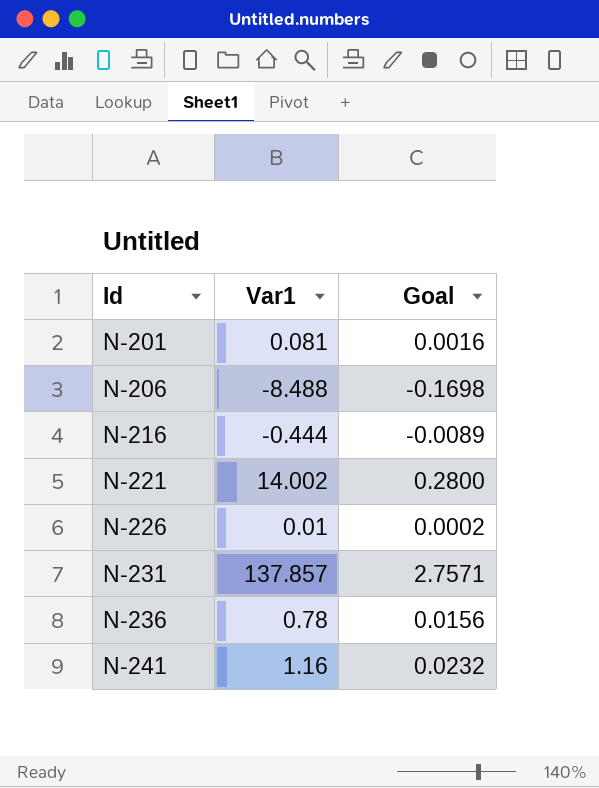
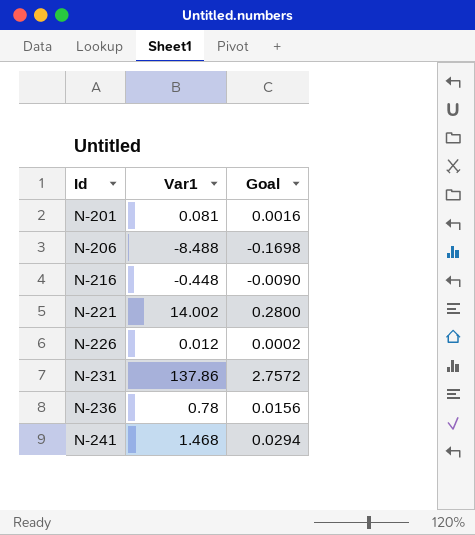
N-216 | Var1: -0.444 -> -0.448
N-216 | Goal: -0.0089 -> -0.0090
N-226 | Var1: 0.01 -> 0.012
N-231 | Var1: 137.857 -> 137.86
N-231 | Goal: 2.7571 -> 2.7572
N-241 | Var1: 1.16 -> 1.468
N-241 | Goal: 0.0232 -> 0.0294

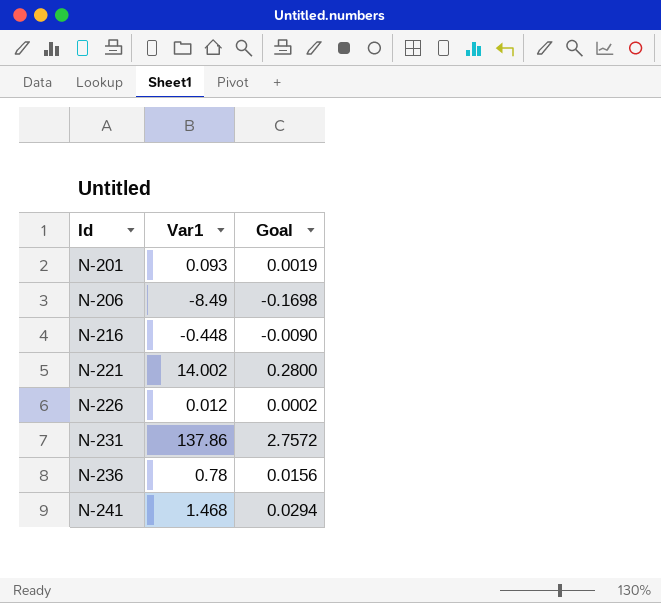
N-201 | Var1: 0.081 -> 0.093
N-201 | Goal: 0.0016 -> 0.0019
N-206 | Var1: -8.488 -> -8.49

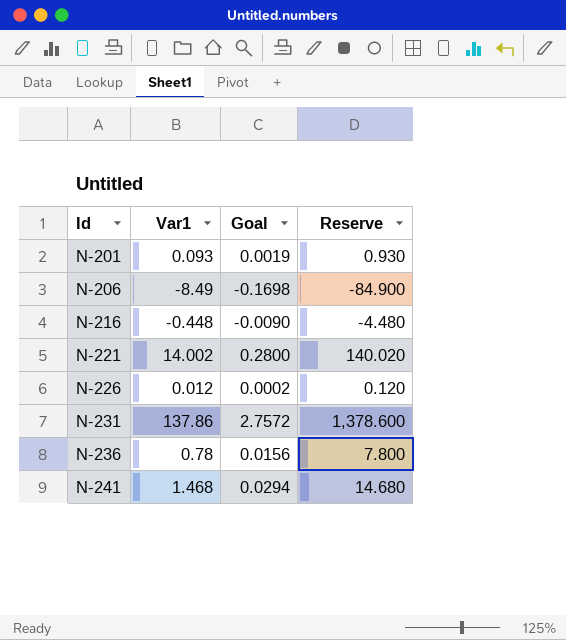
column Reserve | formula: none -> [Var1] * 10

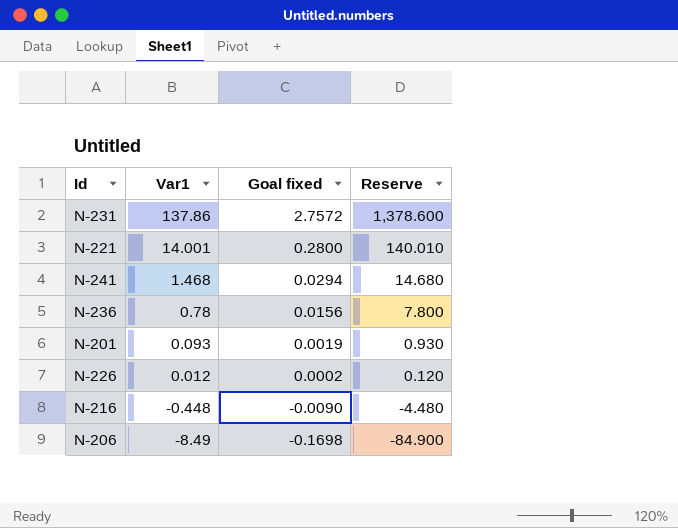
row order: Id ascending -> Var1 descending
column name: Goal -> Goal fixed
N-221 | Var1: 14.002 -> 14.001
N-221 | Reserve: 140.020 -> 140.010

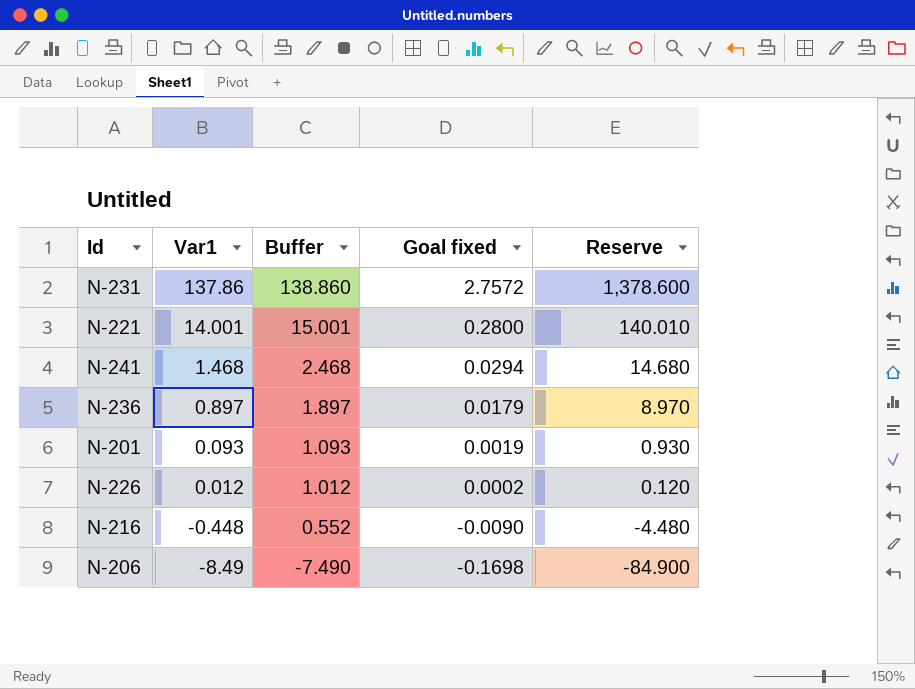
column Buffer | formula: none -> [Var1] + 1
N-236 | Var1: 0.78 -> 0.897
N-236 | Goal fixed: 0.0156 -> 0.0179
N-236 | Reserve: 7.800 -> 8.970

